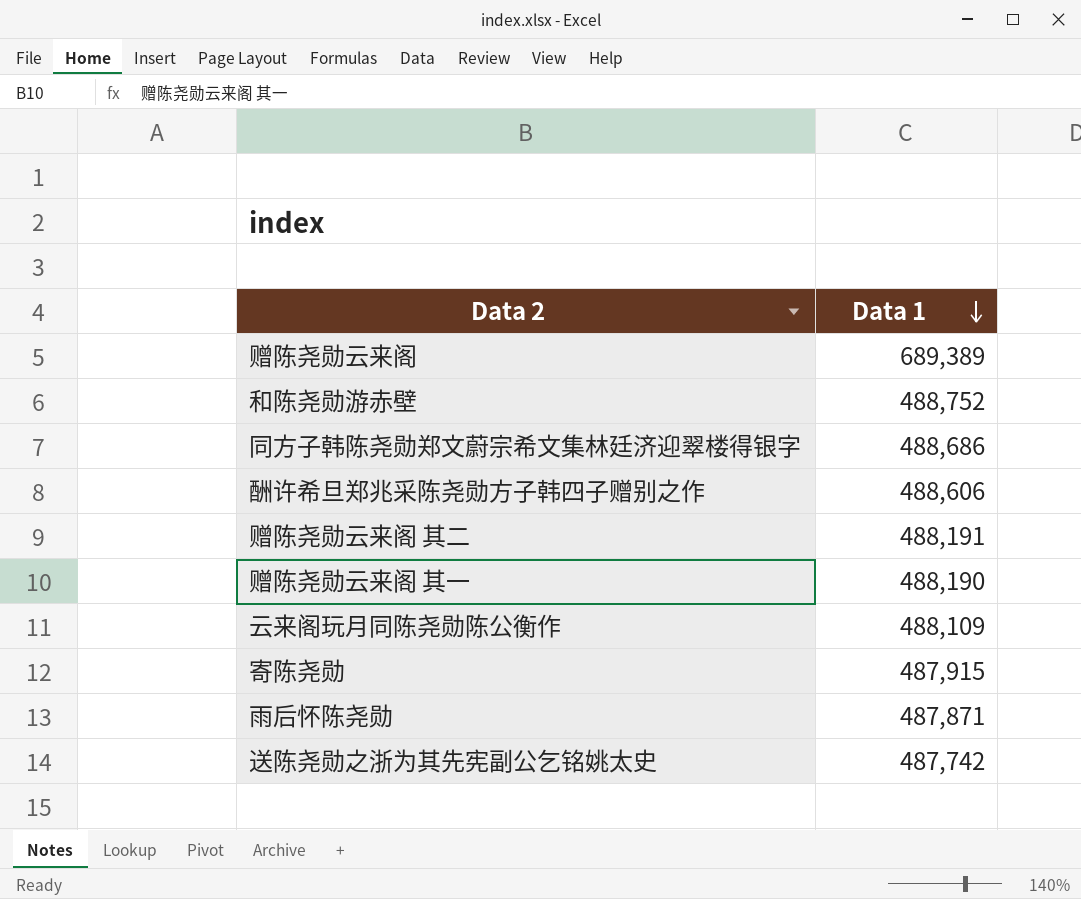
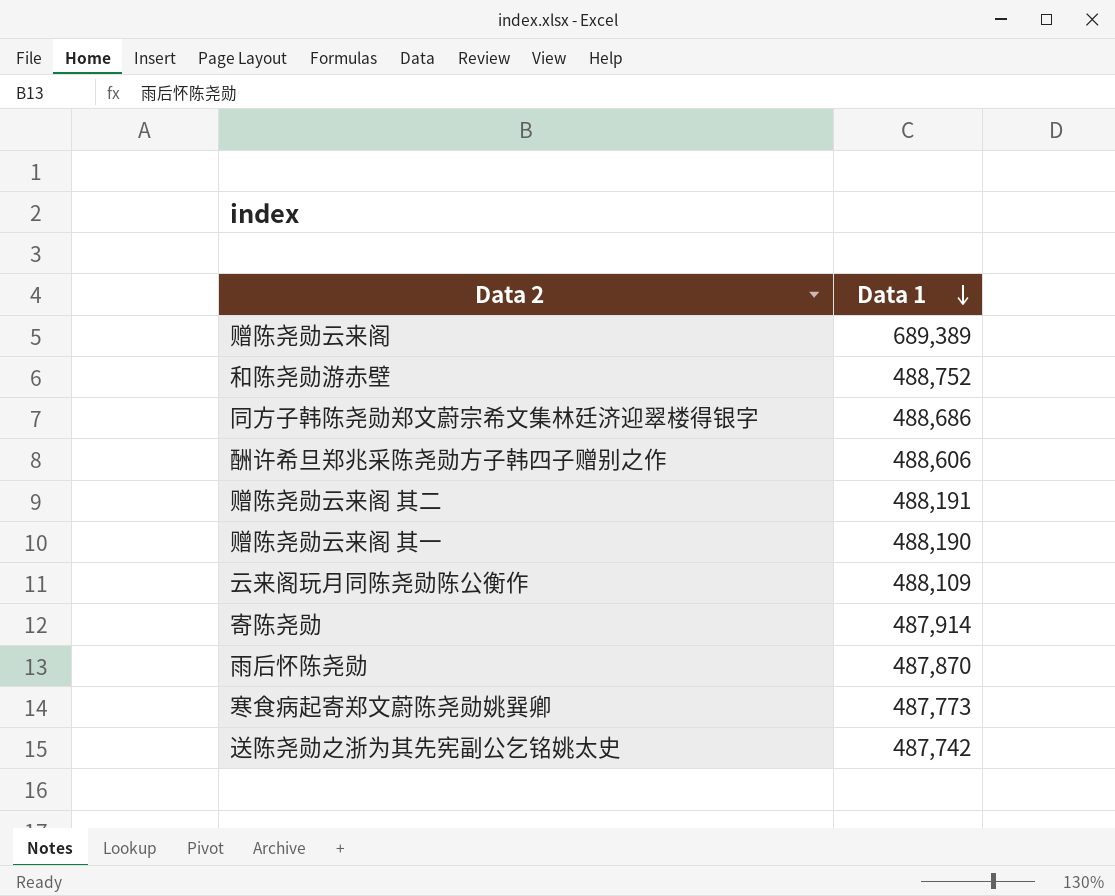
寄陈尧勋 | Data 1: 487,915 -> 487,914
雨后怀陈尧勋 | Data 1: 487,871 -> 487,870
row 寒食病起寄郑文蔚陈尧勋姚巽卿: none -> 487,773

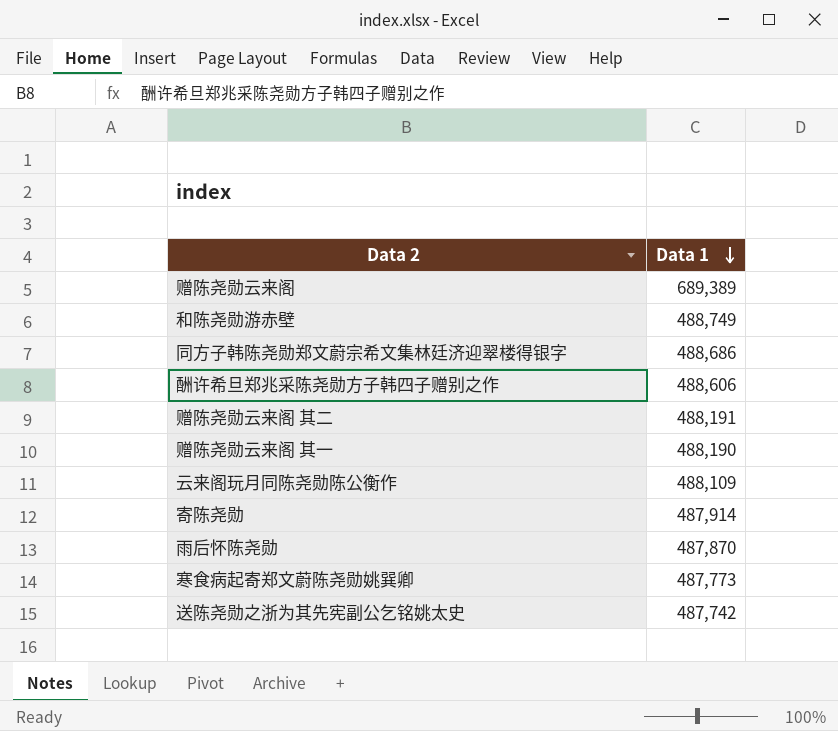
和陈尧勋游赤壁 | Data 1: 488,752 -> 488,749

